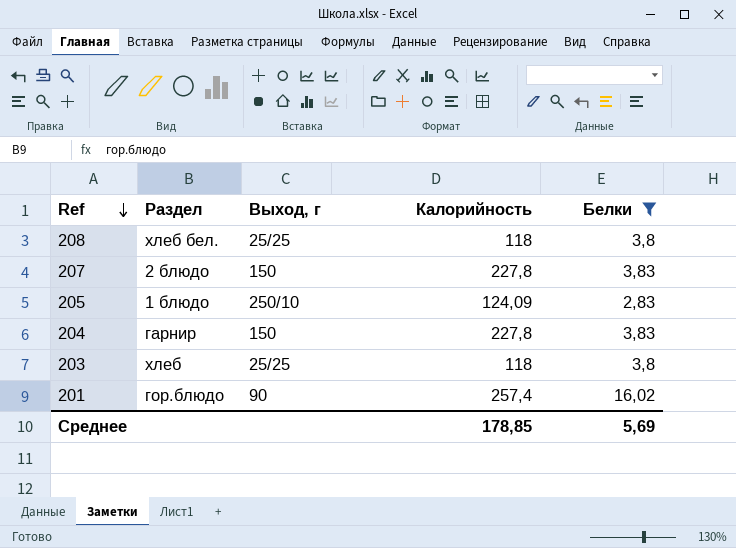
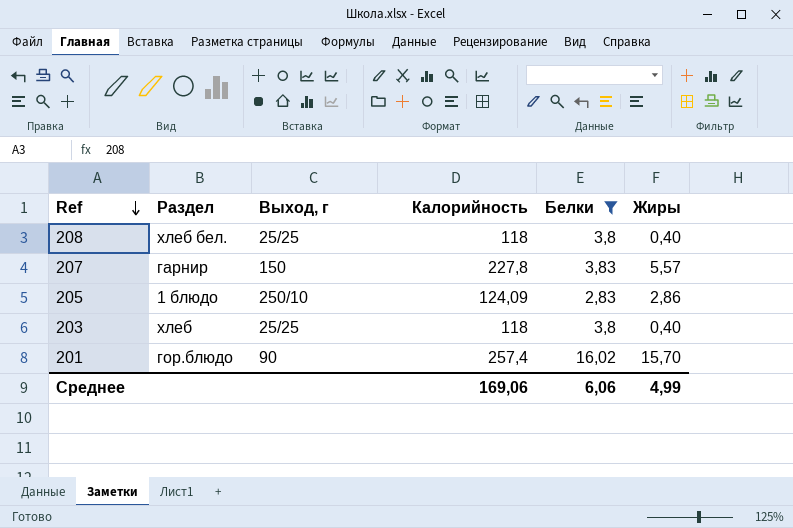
column Жиры | position: none -> 6
row 204: гарнир | 150 | 227,8 | 3,83 -> none
207 | Раздел: 2 блюдо -> гарнир
Среднее | Калорийность: 178,85 -> 169,06
Среднее | Белки: 5,69 -> 6,06

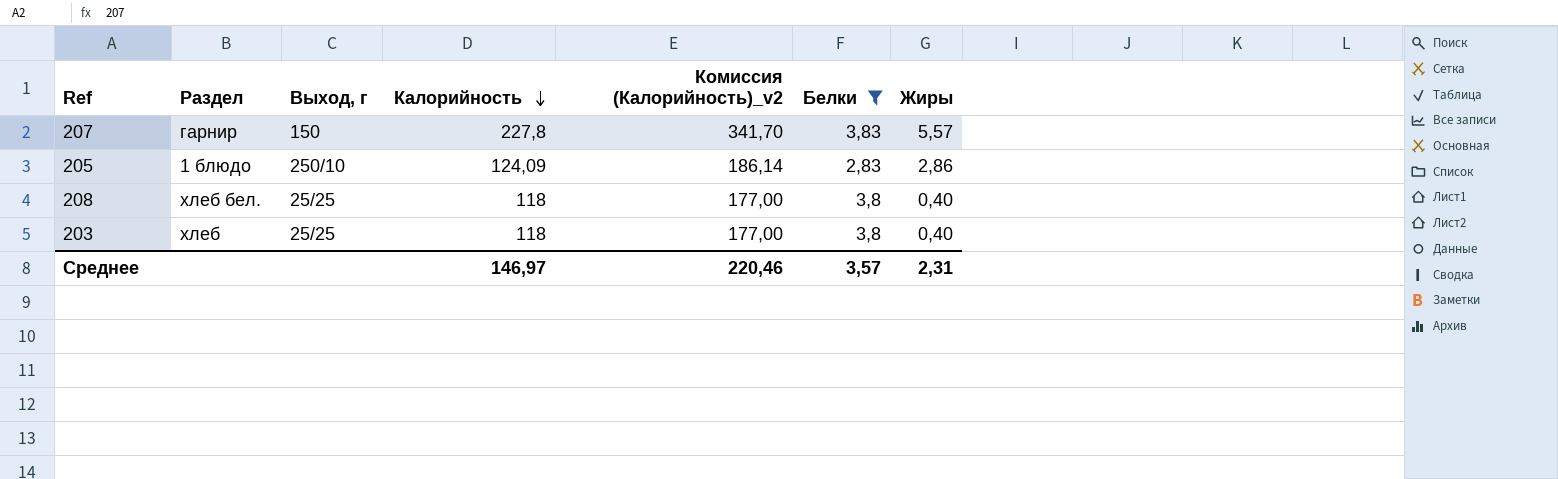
row order: Ref descending -> Калорийность descending
column Комиссия (Калорийность)_v2 | formula: none -> [Калорийность] * 1,5
row 201: гор.блюдо | 90 | 257,4 | 16,02 | 15,70 -> none
Среднее | Калорийность: 169,06 -> 146,97
Среднее | Белки: 6,06 -> 3,57
Среднее | Жиры: 4,99 -> 2,31

